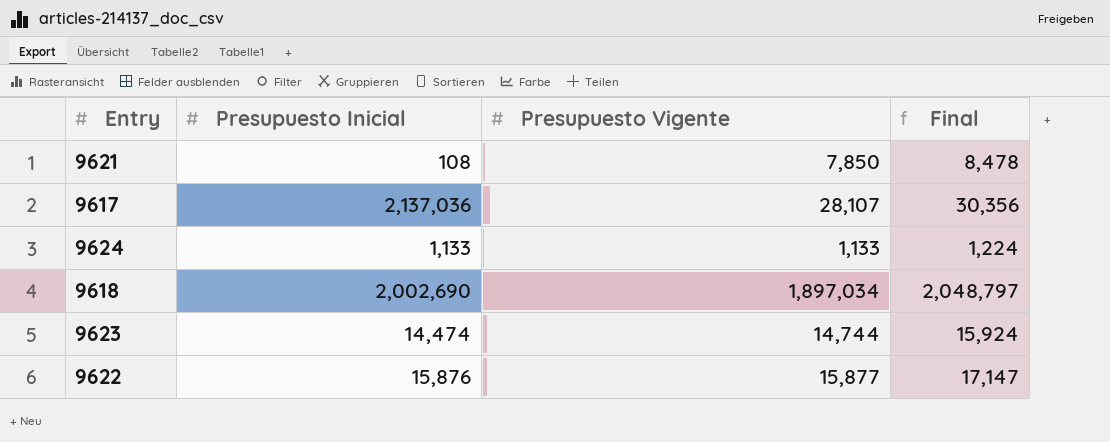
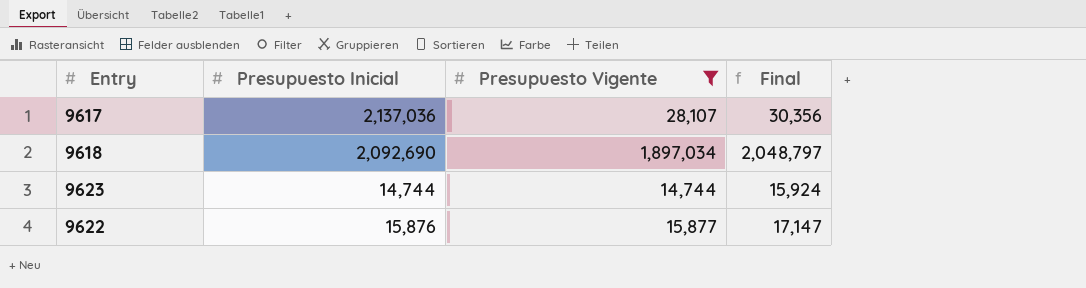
filter: none -> Presupuesto Vigente >= 14,744
9618 | Presupuesto Inicial: 2,002,690 -> 2,092,690
9623 | Presupuesto Inicial: 14,474 -> 14,744

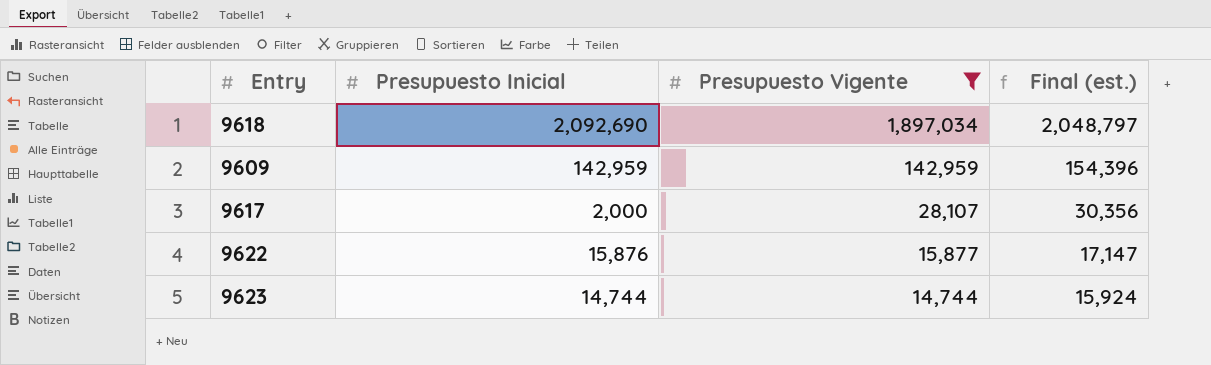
row order: none -> Presupuesto Vigente descending
column name: Final -> Final (est.)
row 9609: none -> 142,959 | 142,959 | 154,396
9617 | Presupuesto Inicial: 2,137,036 -> 2,000

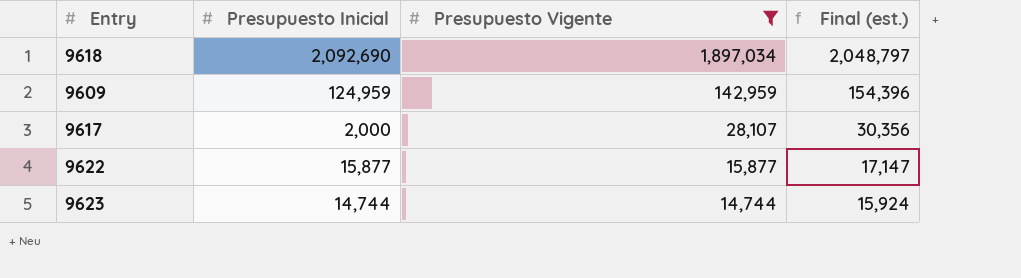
9609 | Presupuesto Inicial: 142,959 -> 124,959
9622 | Presupuesto Inicial: 15,876 -> 15,877

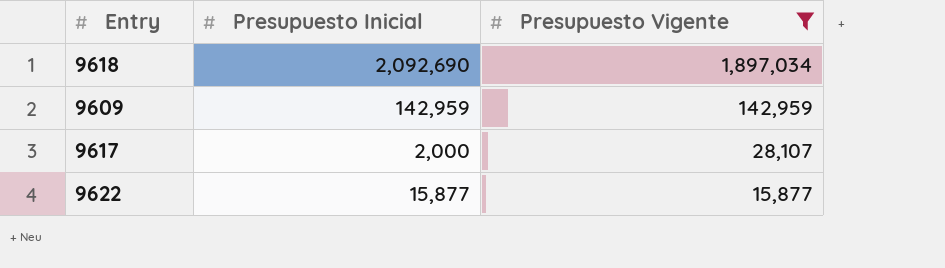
column Final (est.) | formula: [Presupuesto Vigente] * 1.08 -> none
row 9623: 14,744 | 14,744 | 15,924 -> none
9609 | Presupuesto Inicial: 124,959 -> 142,959

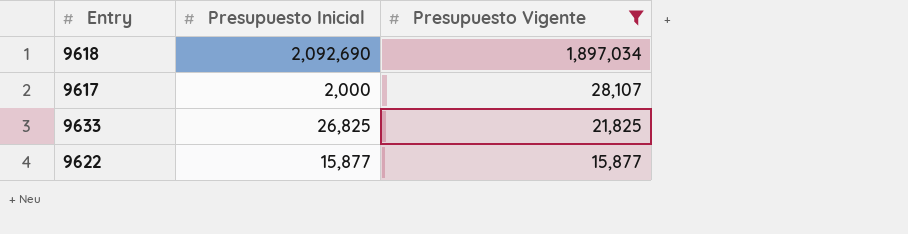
row 9609: 142,959 | 142,959 -> none
row 9633: none -> 26,825 | 21,825

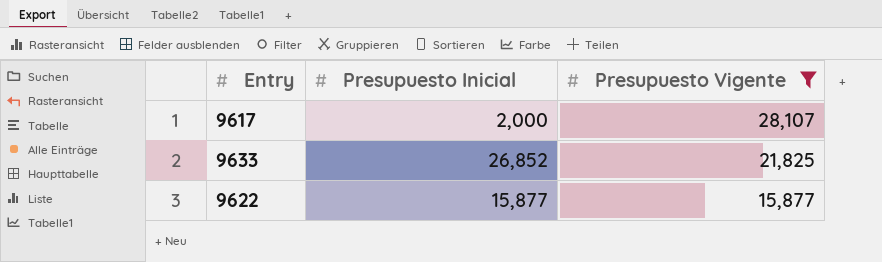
row 9618: 2,092,690 | 1,897,034 -> none
9633 | Presupuesto Inicial: 26,825 -> 26,852

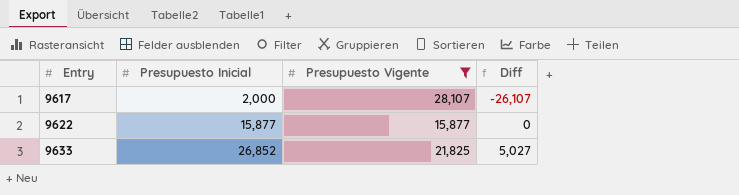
row order: Presupuesto Vigente descending -> Entry ascending
column Diff | formula: none -> [Presupuesto Inicial] - [Presupuesto Vigente]

